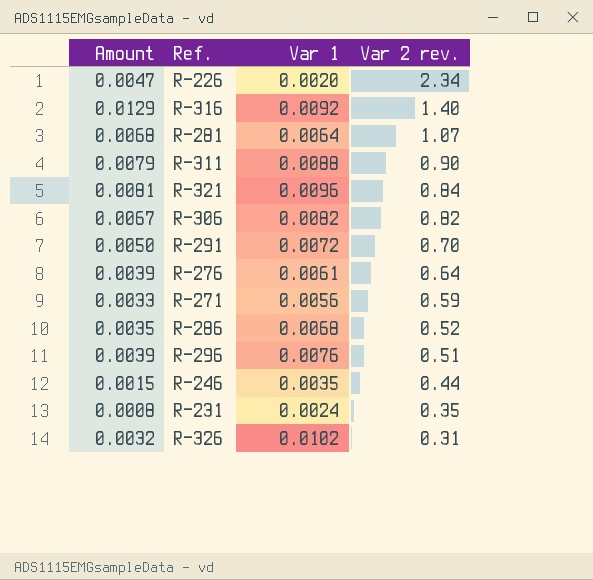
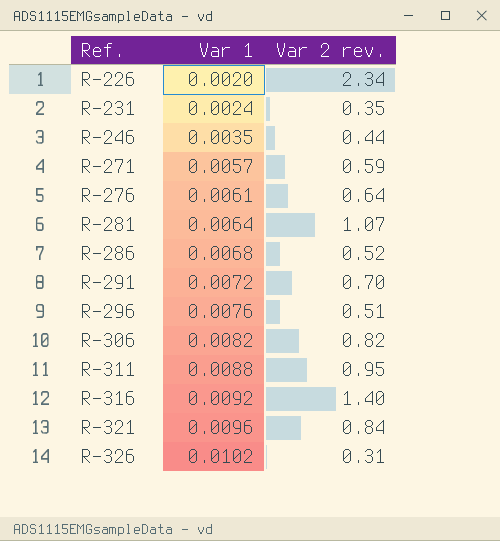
row order: Var 2 rev. descending -> Ref. ascending
column Amount | formula: [Var 1] * [Var 2 rev.] -> none
R-271 | Var 1: 0.0056 -> 0.0057
R-311 | Var 2 rev.: 0.90 -> 0.95

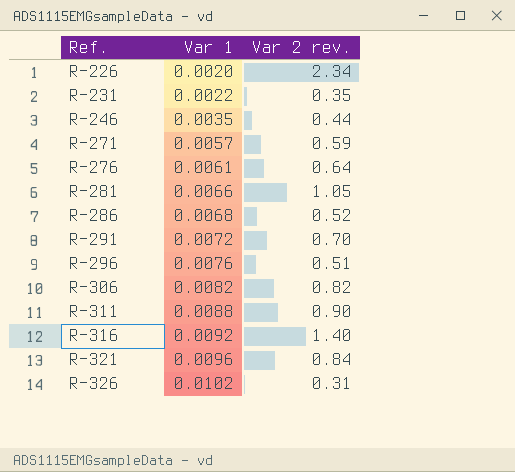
R-231 | Var 1: 0.0024 -> 0.0022
R-281 | Var 1: 0.0064 -> 0.0066
R-281 | Var 2 rev.: 1.07 -> 1.05
R-311 | Var 2 rev.: 0.95 -> 0.90

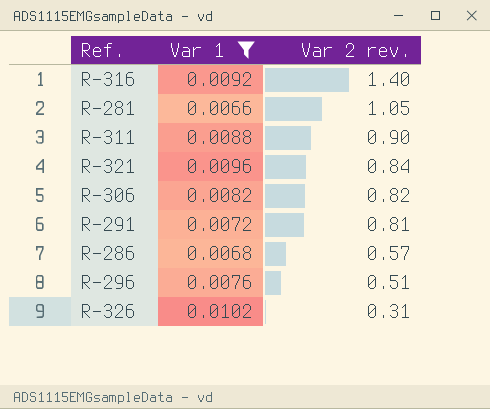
filter: none -> Var 1 >= 0.0066
row order: Ref. ascending -> Var 2 rev. descending
R-291 | Var 2 rev.: 0.70 -> 0.81
R-286 | Var 2 rev.: 0.52 -> 0.57

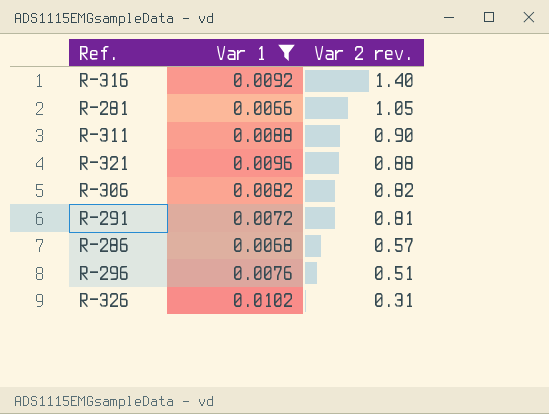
R-321 | Var 2 rev.: 0.84 -> 0.88

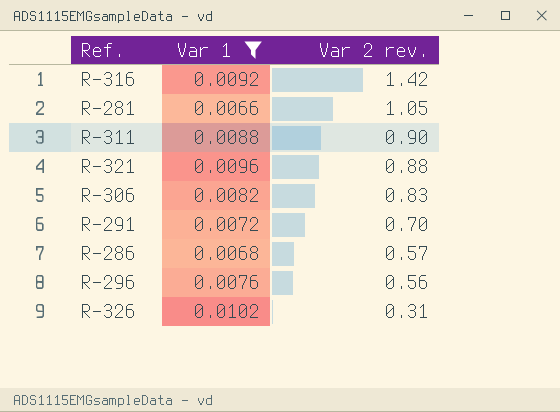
R-316 | Var 2 rev.: 1.40 -> 1.42
R-306 | Var 2 rev.: 0.82 -> 0.83
R-291 | Var 2 rev.: 0.81 -> 0.70
R-296 | Var 2 rev.: 0.51 -> 0.56

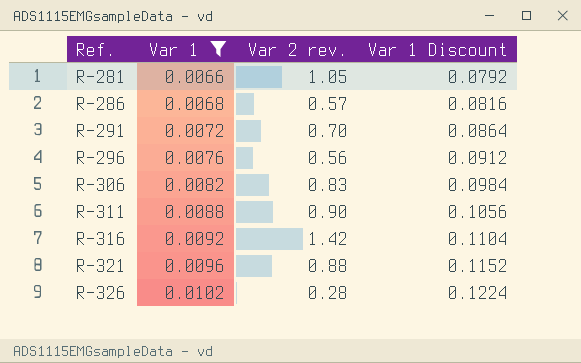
row order: Var 2 rev. descending -> Ref. ascending
column Var 1 Discount | formula: none -> [Var 1] * 12
R-326 | Var 2 rev.: 0.31 -> 0.28

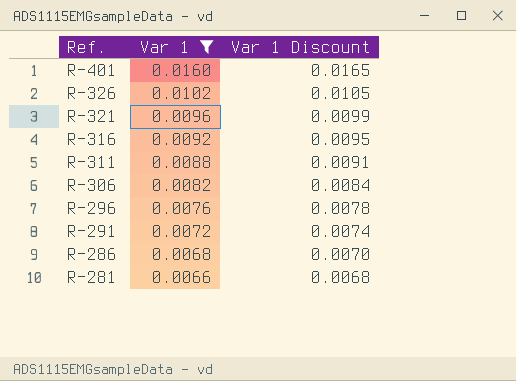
row order: Ref. ascending -> Ref. descending
column Var 2 rev. | position: 3 -> none
column Var 1 Discount | formula: [Var 1] * 12 -> [Var 1] * 1.03
row R-401: none -> 0.0160 | 0.0165

